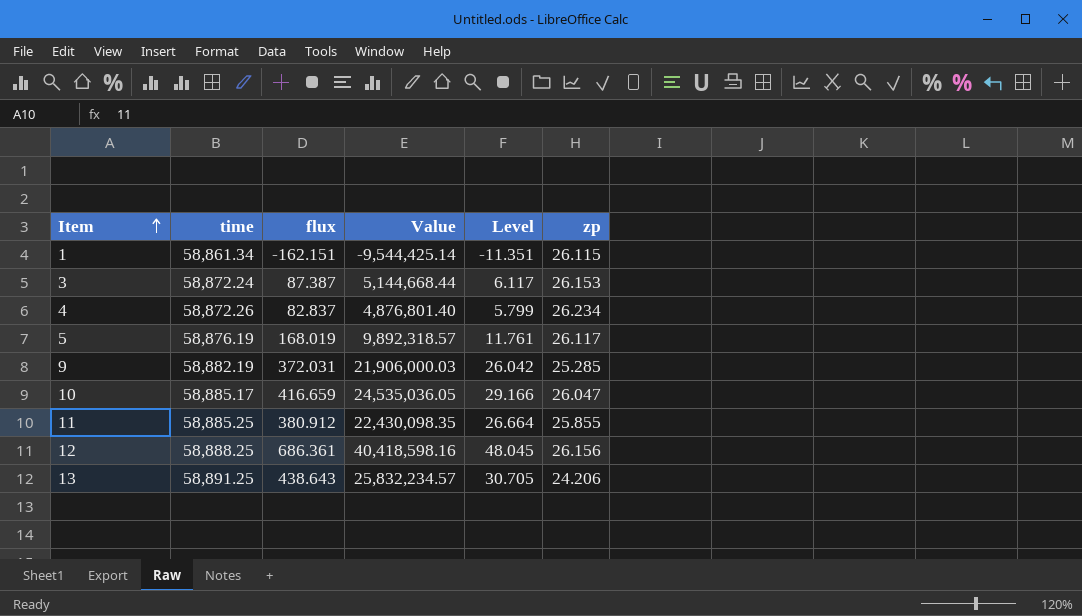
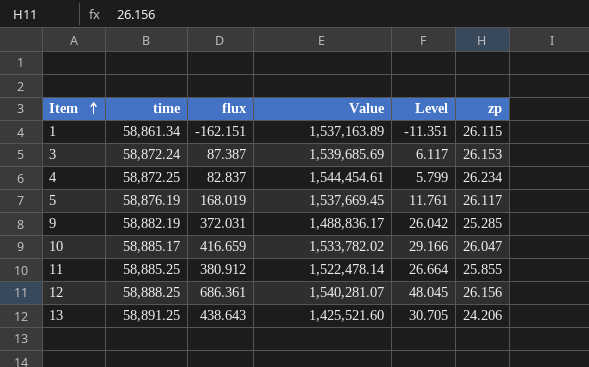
column Value | formula: [time] * [flux] -> [time] * [zp]
4 | time: 58,872.26 -> 58,872.25

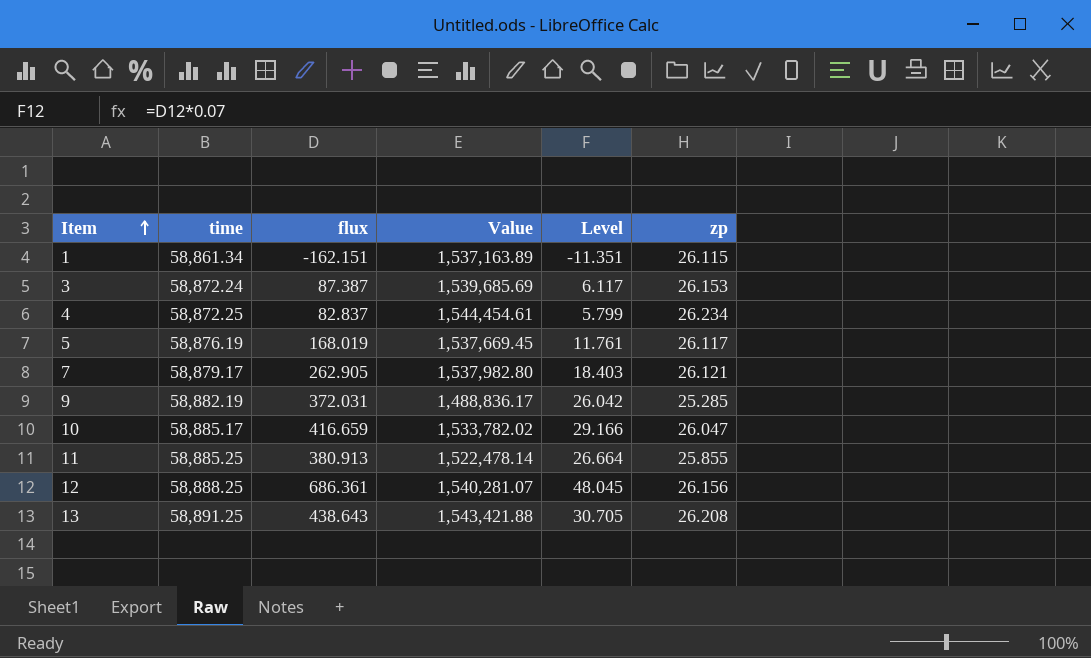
row 7: none -> 58,879.17 | 262.905 | 1,537,982.80 | 18.403 | 26.121
11 | flux: 380.912 -> 380.913
13 | Value: 1,425,521.60 -> 1,543,421.88
13 | zp: 24.206 -> 26.208

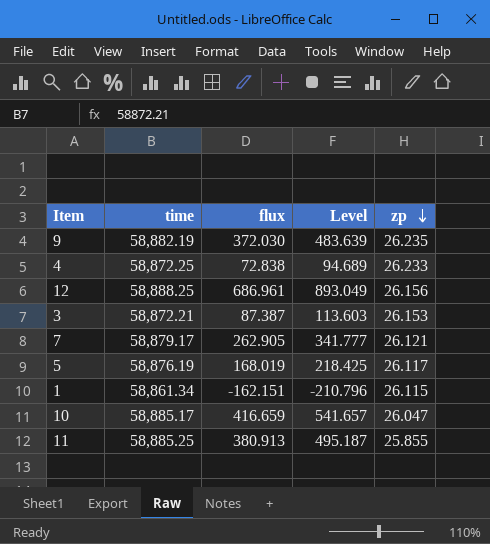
row order: Item ascending -> zp descending
column Value | formula: [time] * [zp] -> none
column Level | formula: [flux] * 0.07 -> [flux] * 1.3
row 13: 58,891.25 | 438.643 | 1,543,421.88 | 30.705 | 26.208 -> none
9 | flux: 372.031 -> 372.030
9 | zp: 25.285 -> 26.235
4 | flux: 82.837 -> 72.838
4 | zp: 26.234 -> 26.233
12 | flux: 686.361 -> 686.961
3 | time: 58,872.24 -> 58,872.21

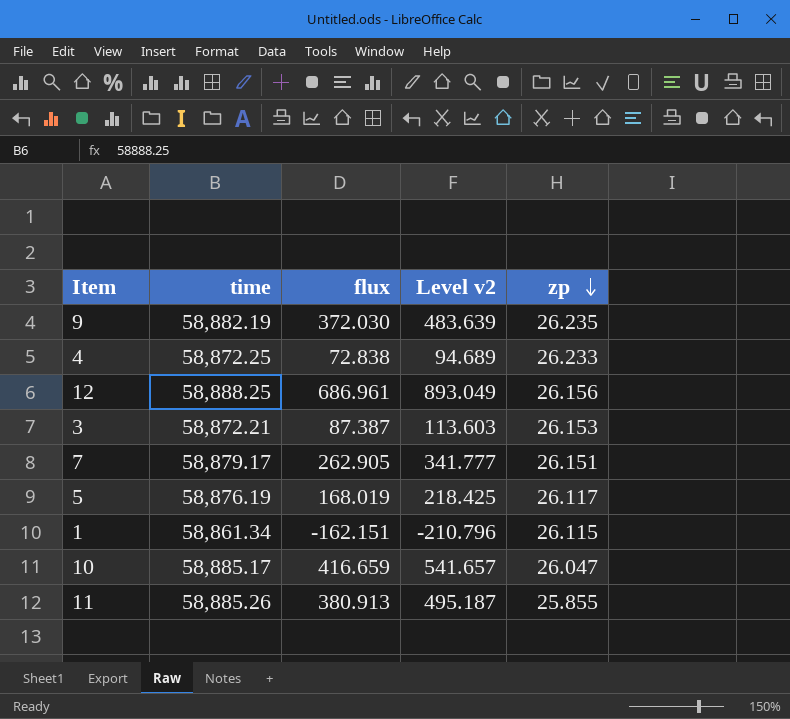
column name: Level -> Level v2
7 | zp: 26.121 -> 26.151
11 | time: 58,885.25 -> 58,885.26

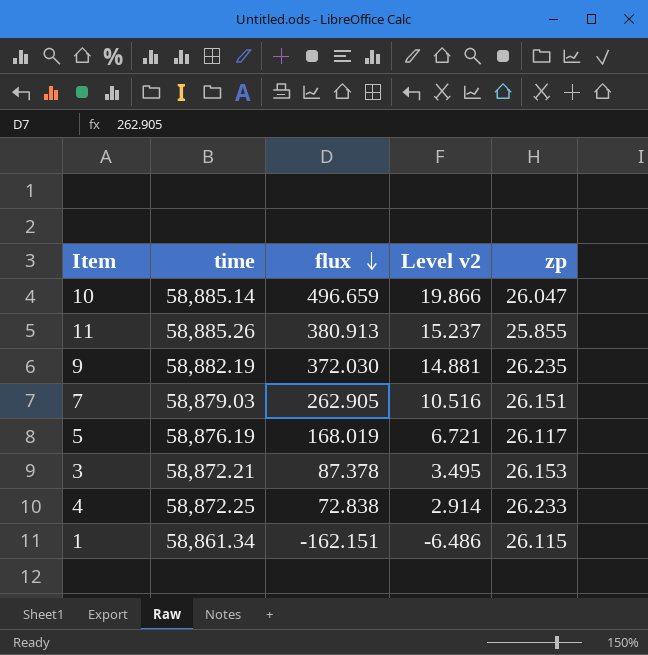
row order: zp descending -> flux descending
column Level v2 | formula: [flux] * 1.3 -> [flux] * 0.04
row 12: 58,888.25 | 686.961 | 893.049 | 26.156 -> none
10 | time: 58,885.17 -> 58,885.14
10 | flux: 416.659 -> 496.659
7 | time: 58,879.17 -> 58,879.03
3 | flux: 87.387 -> 87.378

